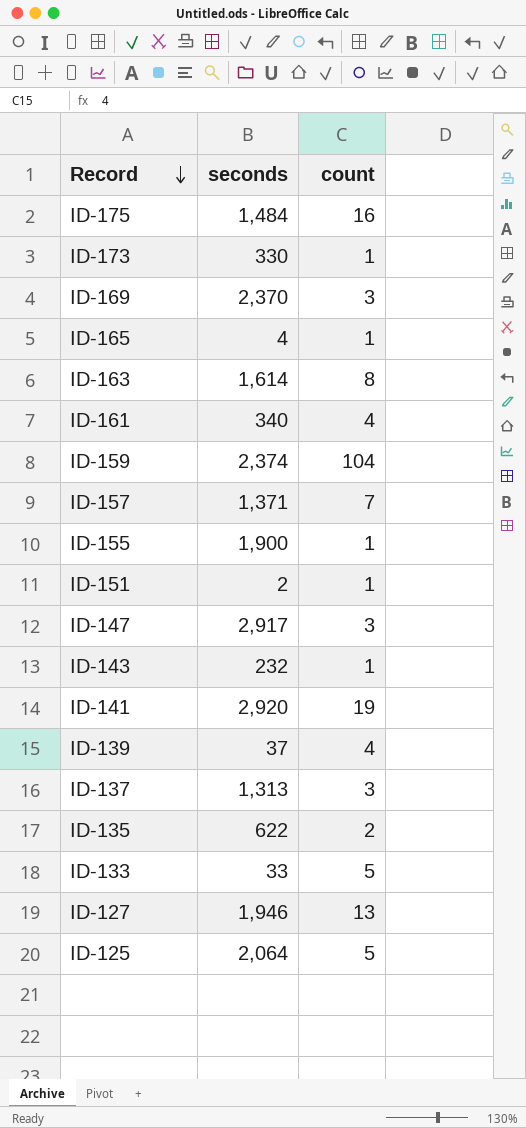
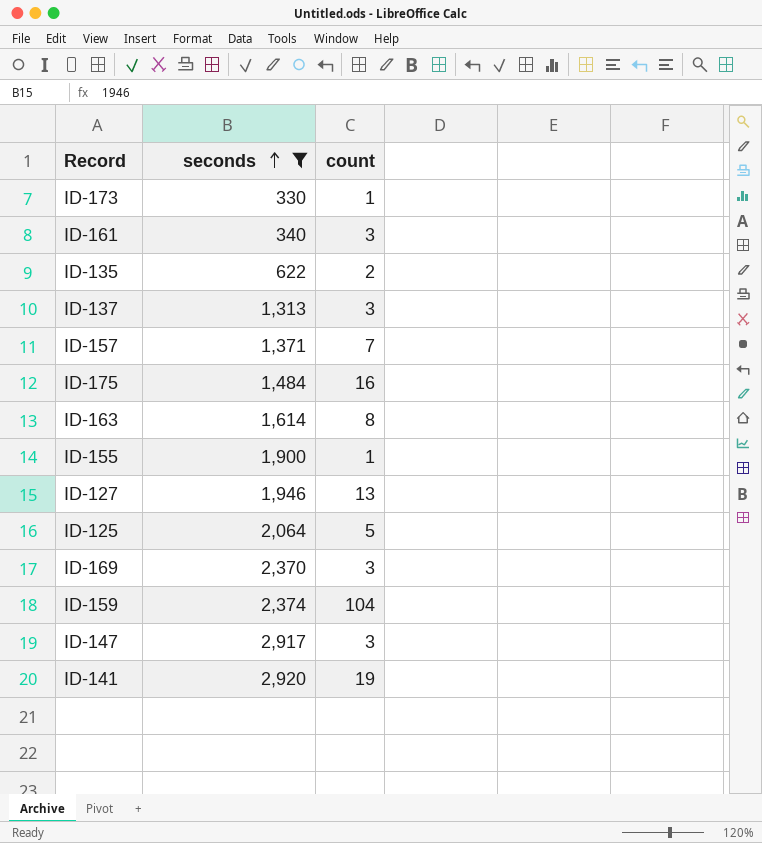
filter: none -> seconds >= 330
row order: Record descending -> seconds ascending
ID-161 | count: 4 -> 3

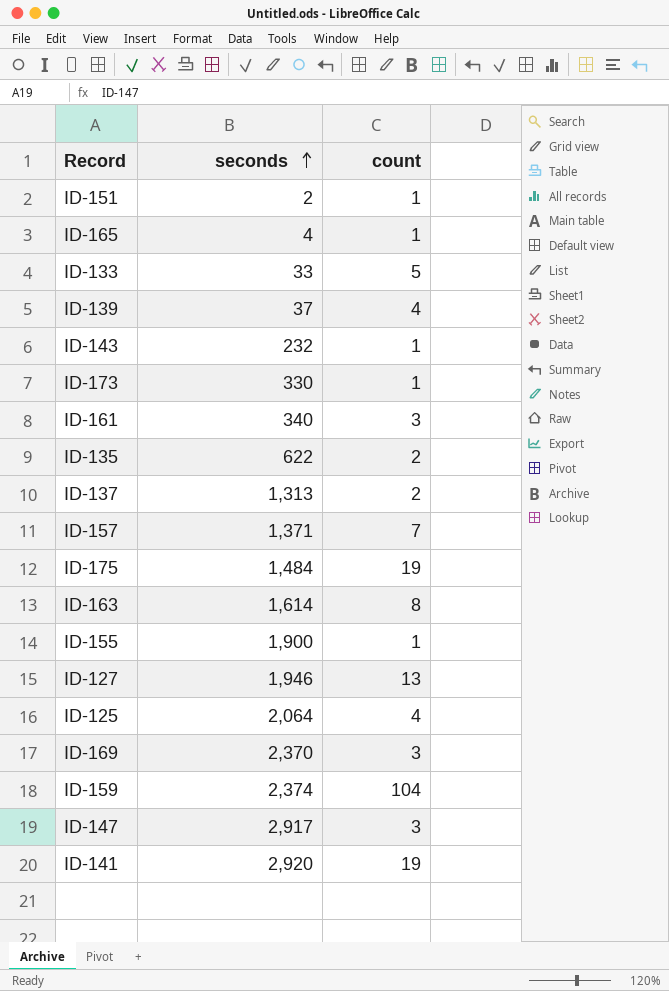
filter: seconds >= 330 -> none
ID-137 | count: 3 -> 2
ID-175 | count: 16 -> 19
ID-125 | count: 5 -> 4

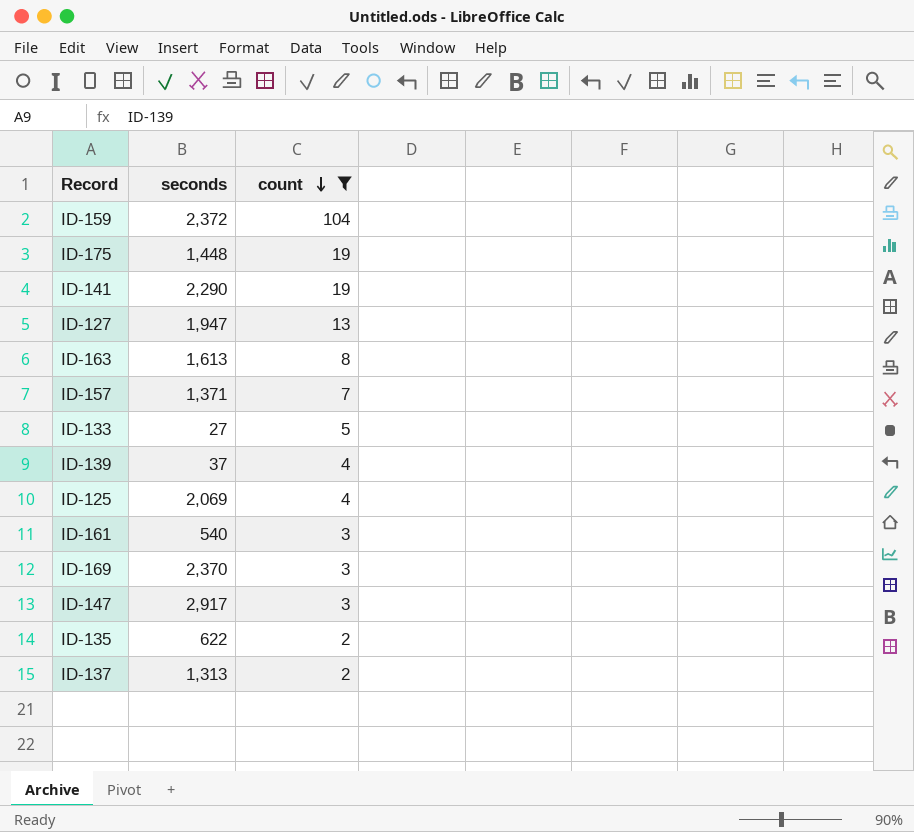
filter: none -> count != 1
row order: seconds ascending -> count descending
ID-159 | seconds: 2,374 -> 2,372
ID-175 | seconds: 1,484 -> 1,448
ID-141 | seconds: 2,920 -> 2,290
ID-127 | seconds: 1,946 -> 1,947
ID-163 | seconds: 1,614 -> 1,613
ID-133 | seconds: 33 -> 27
ID-125 | seconds: 2,064 -> 2,069
ID-161 | seconds: 340 -> 540

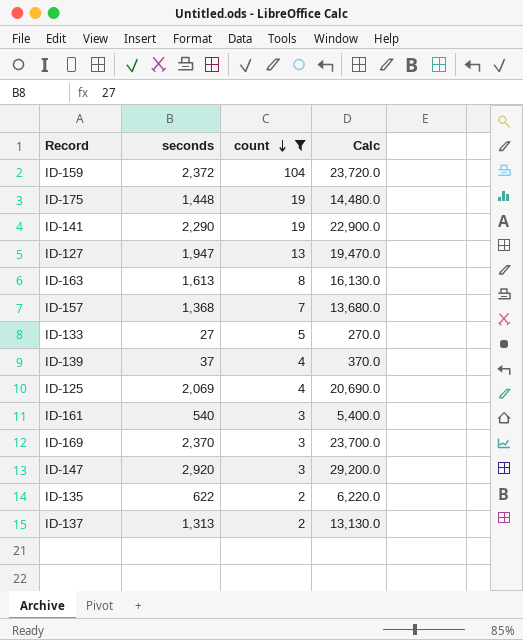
column Calc | formula: none -> [seconds] * 10
ID-157 | seconds: 1,371 -> 1,368
ID-147 | seconds: 2,917 -> 2,920

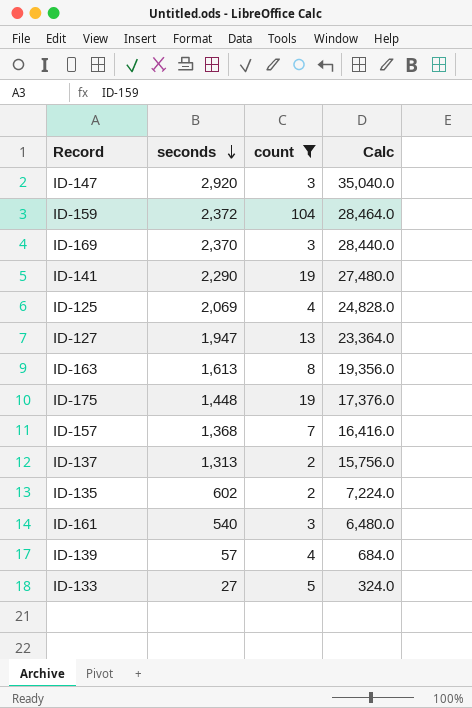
row order: count descending -> seconds descending
column Calc | formula: [seconds] * 10 -> [seconds] * 12
ID-135 | seconds: 622 -> 602
ID-139 | seconds: 37 -> 57

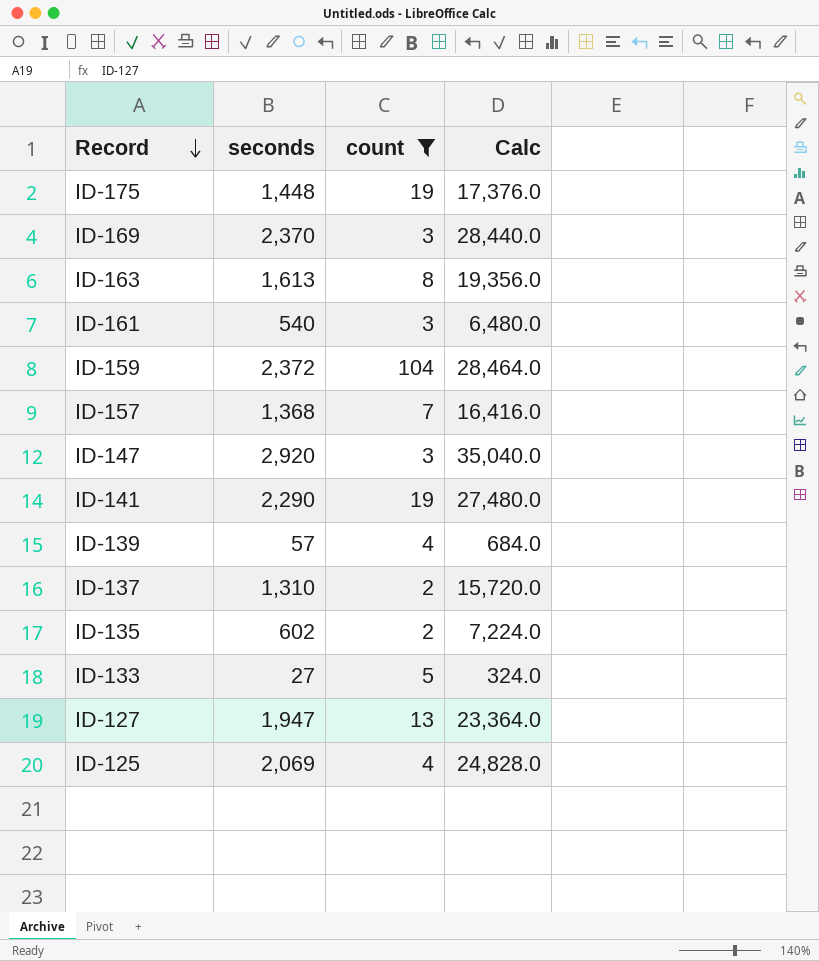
row order: seconds descending -> Record descending
ID-137 | seconds: 1,313 -> 1,310
ID-137 | Calc: 15,756.0 -> 15,720.0

